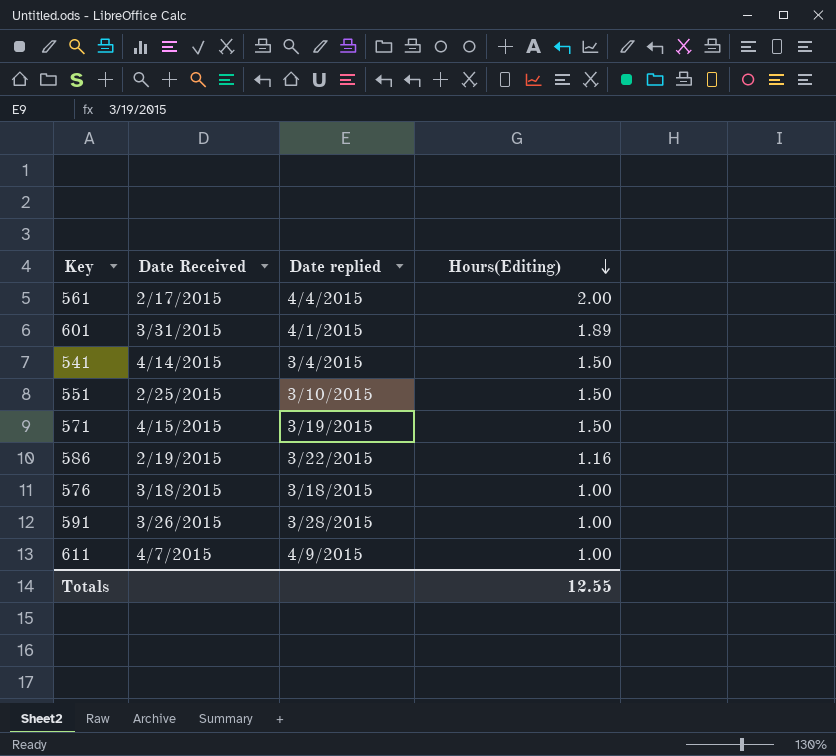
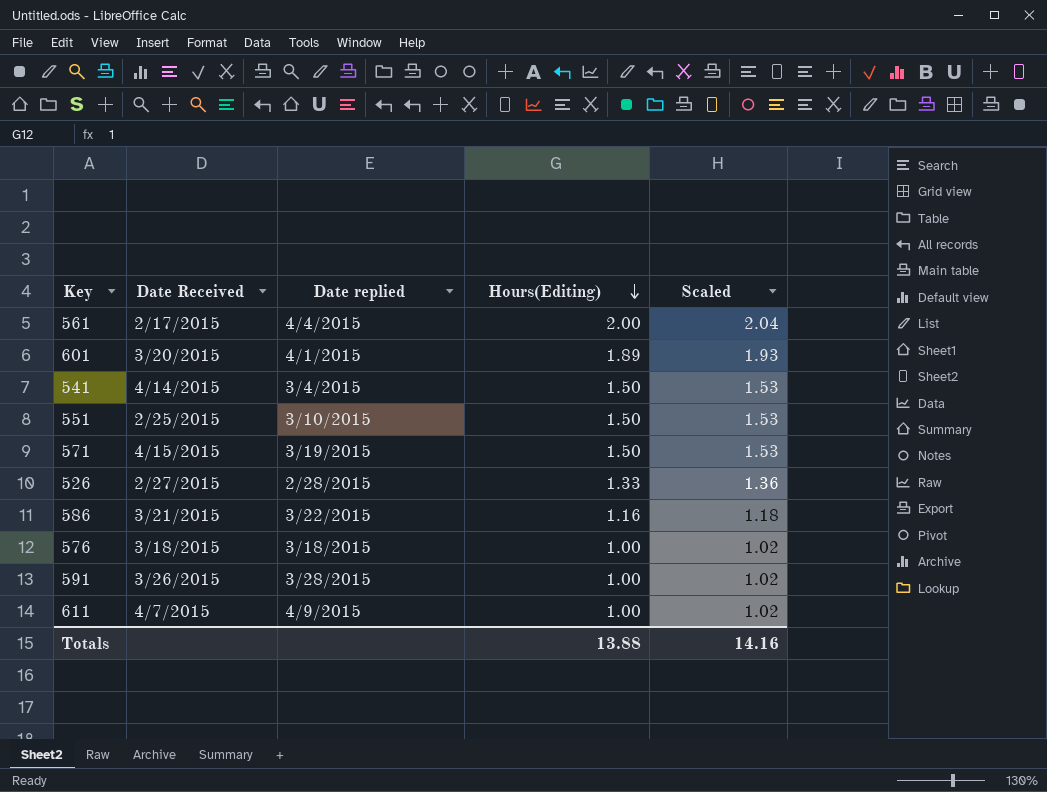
column Scaled | formula: none -> [Hours(Editing)] * 1.02
601 | Date Received: 3/31/2015 -> 3/20/2015
row 526: none -> 2/27/2015 | 2/28/2015 | 1.33 | 1.36
586 | Date Received: 2/19/2015 -> 3/21/2015
Totals | Hours(Editing): 12.55 -> 13.88

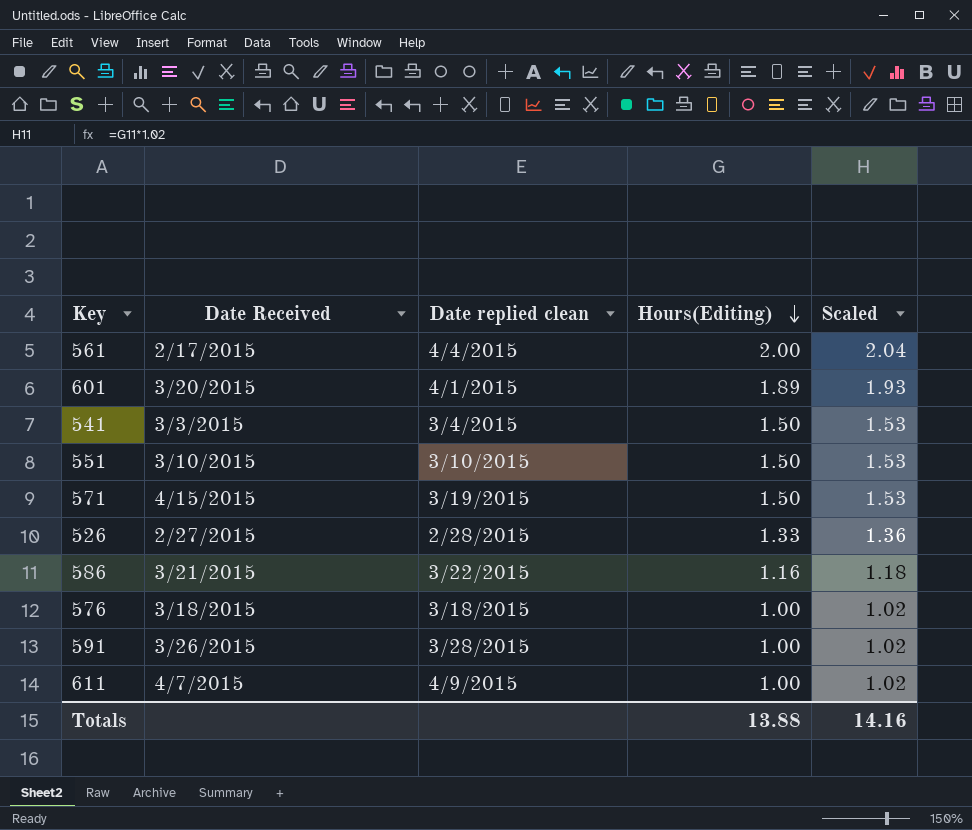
column name: Date replied -> Date replied clean
541 | Date Received: 4/14/2015 -> 3/3/2015
551 | Date Received: 2/25/2015 -> 3/10/2015

